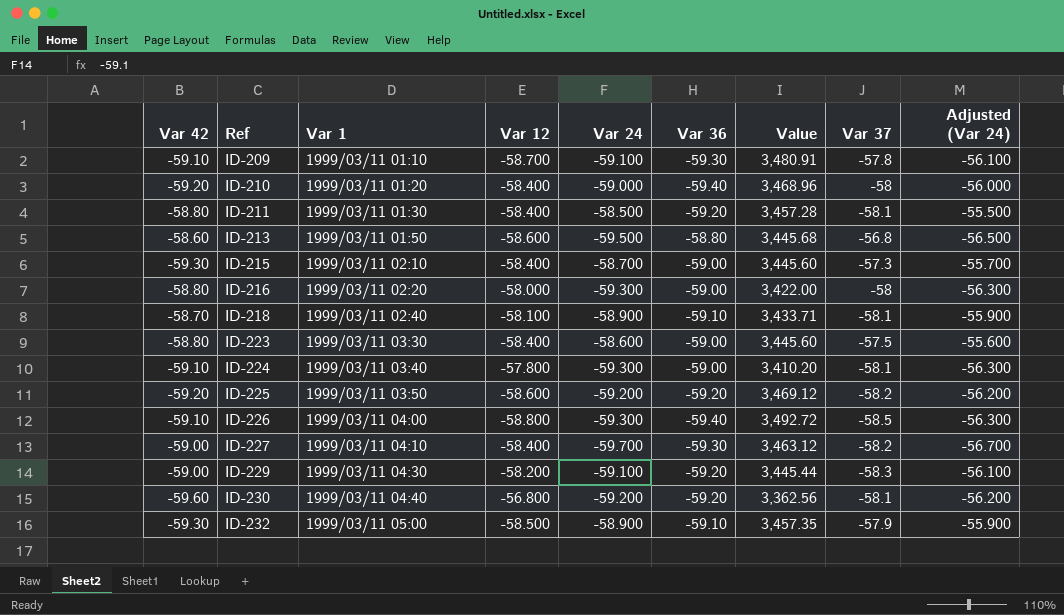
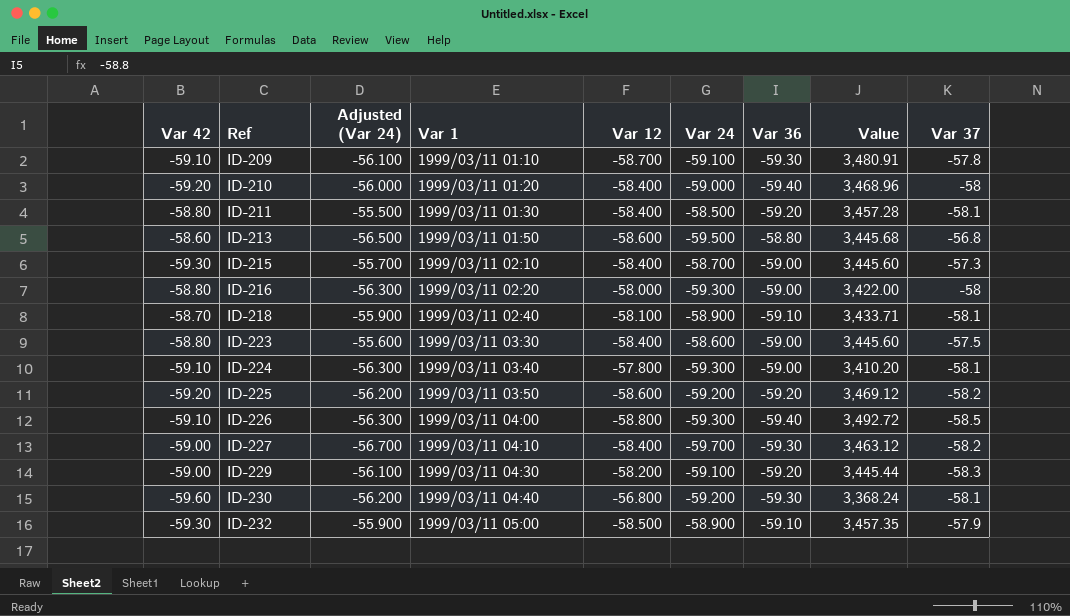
column Adjusted (Var 24) | position: 9 -> 3
ID-230 | Var 36: -59.20 -> -59.30
ID-230 | Value: 3,362.56 -> 3,368.24

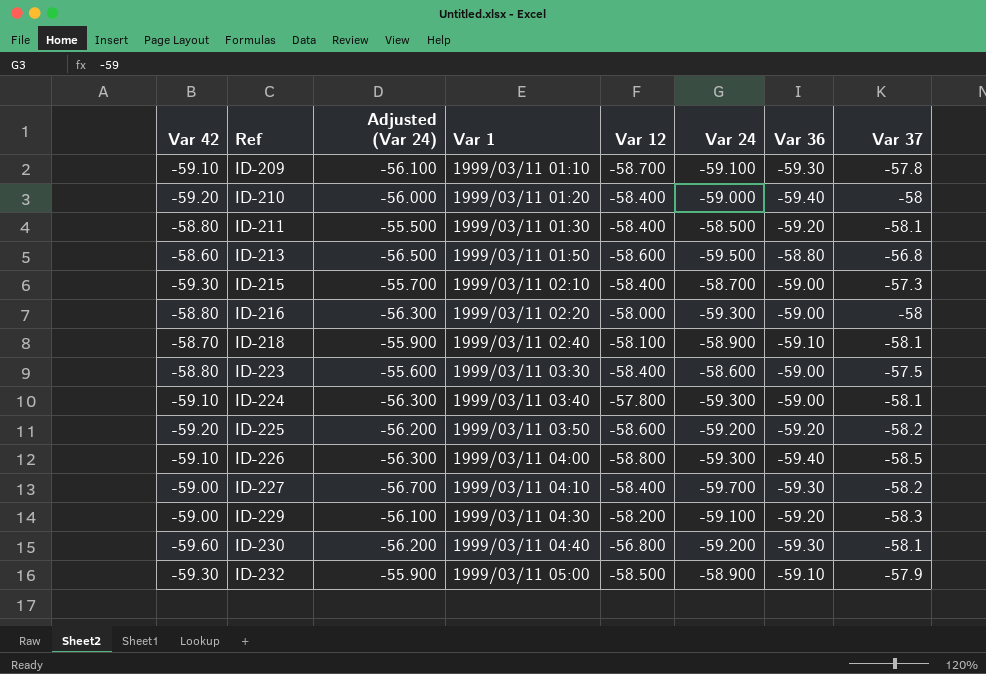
column Value | formula: [Var 12] * [Var 36] -> none

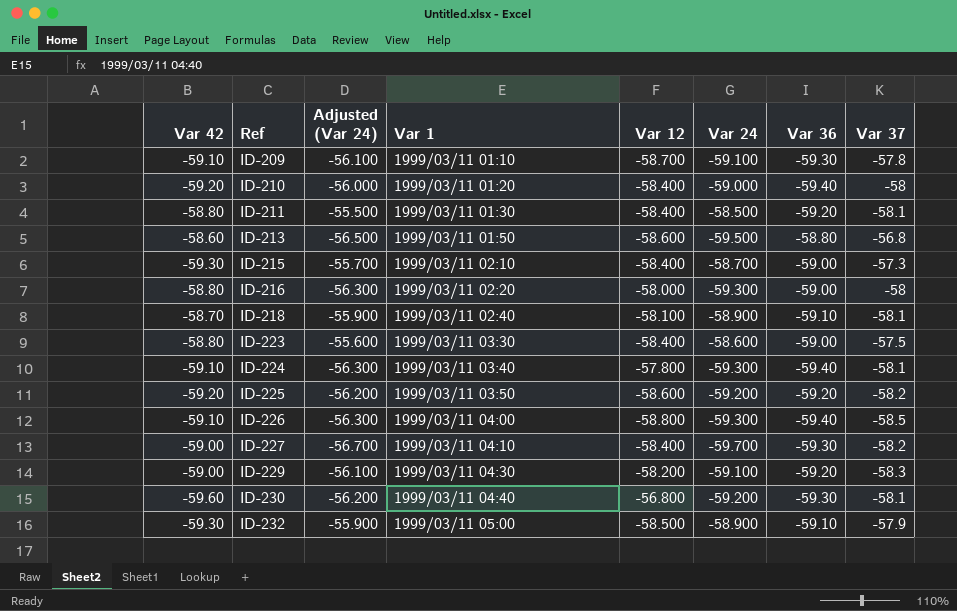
ID-224 | Var 36: -59.00 -> -59.40

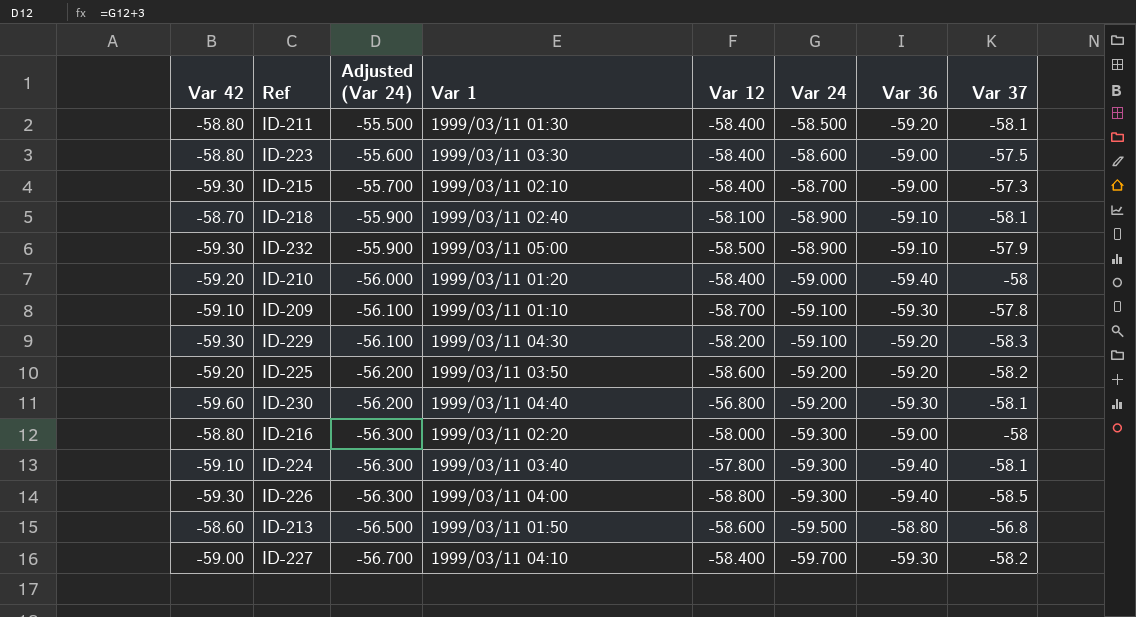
row order: Ref ascending -> Adjusted (Var 24) descending
ID-229 | Var 42: -59.00 -> -59.30
ID-226 | Var 42: -59.10 -> -59.30

